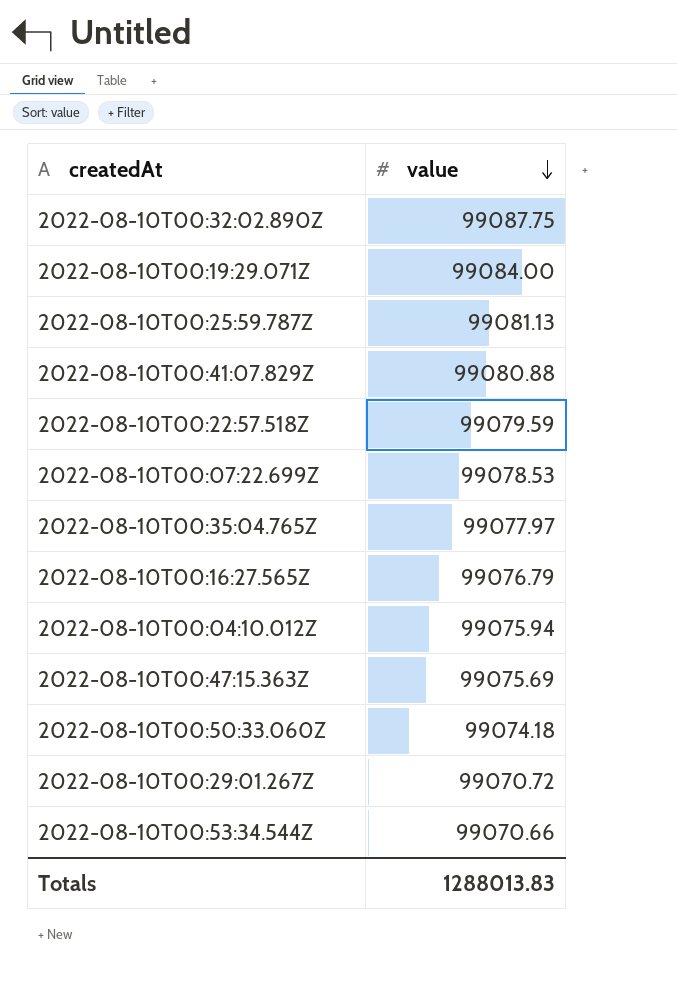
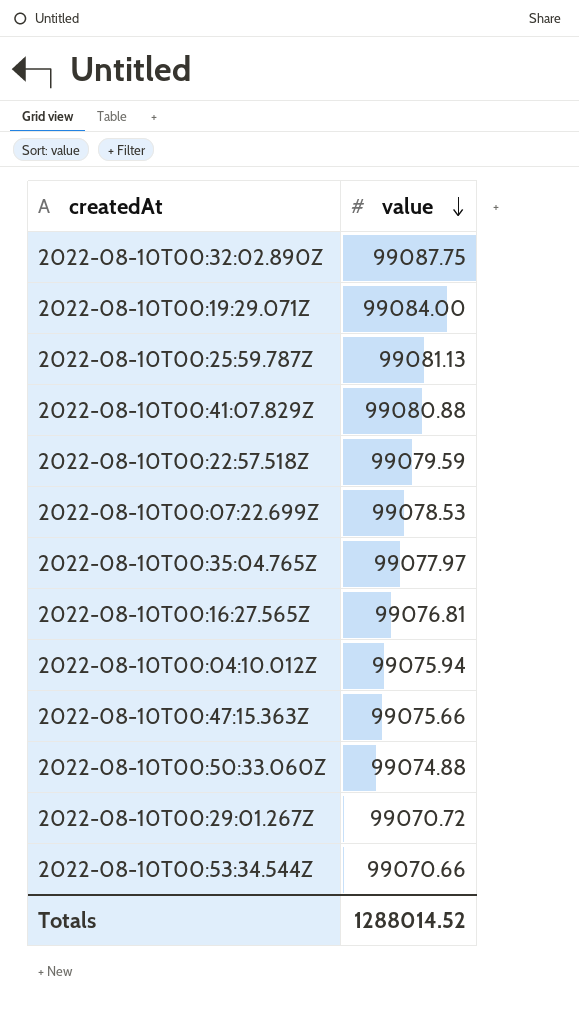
2022-08-10T00:16:27.565Z | value: 99076.79 -> 99076.81
2022-08-10T00:47:15.363Z | value: 99075.69 -> 99075.66
2022-08-10T00:50:33.060Z | value: 99074.18 -> 99074.88
Totals | value: 1288013.83 -> 1288014.52

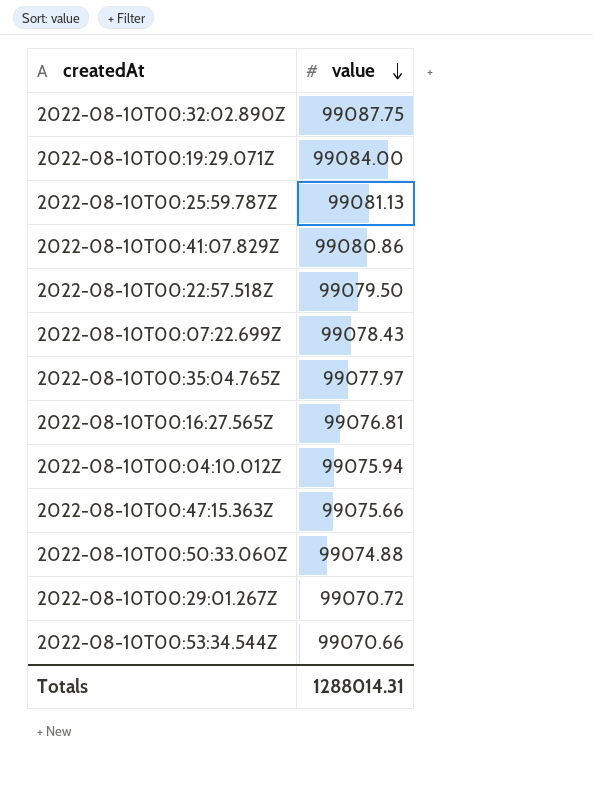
2022-08-10T00:41:07.829Z | value: 99080.88 -> 99080.86
2022-08-10T00:22:57.518Z | value: 99079.59 -> 99079.50
2022-08-10T00:07:22.699Z | value: 99078.53 -> 99078.43
Totals | value: 1288014.52 -> 1288014.31

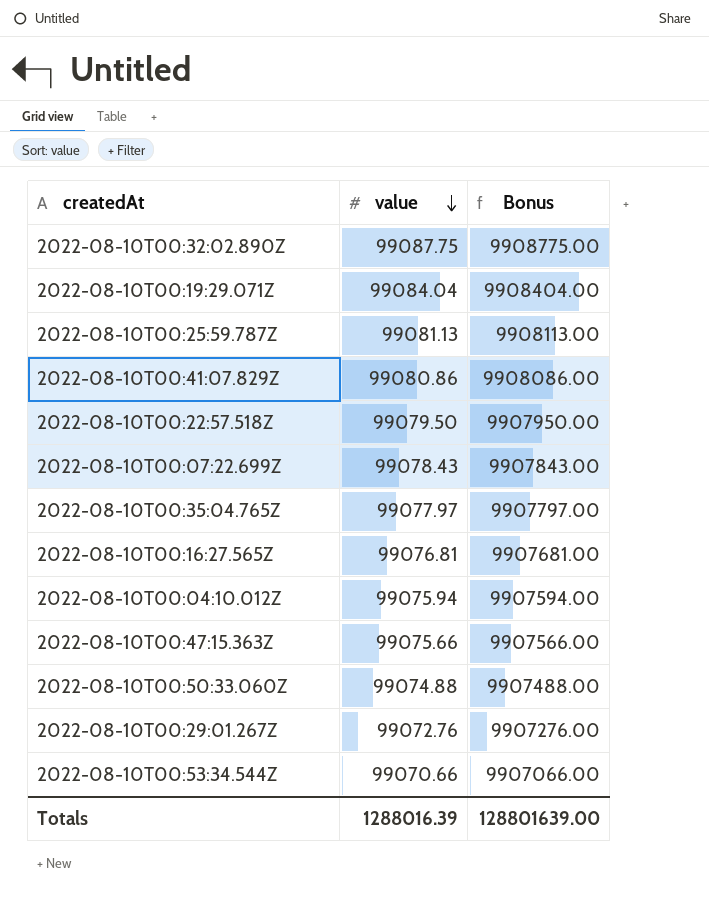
column Bonus | formula: none -> [value] * 100
2022-08-10T00:19:29.071Z | value: 99084.00 -> 99084.04
2022-08-10T00:29:01.267Z | value: 99070.72 -> 99072.76
Totals | value: 1288014.31 -> 1288016.39

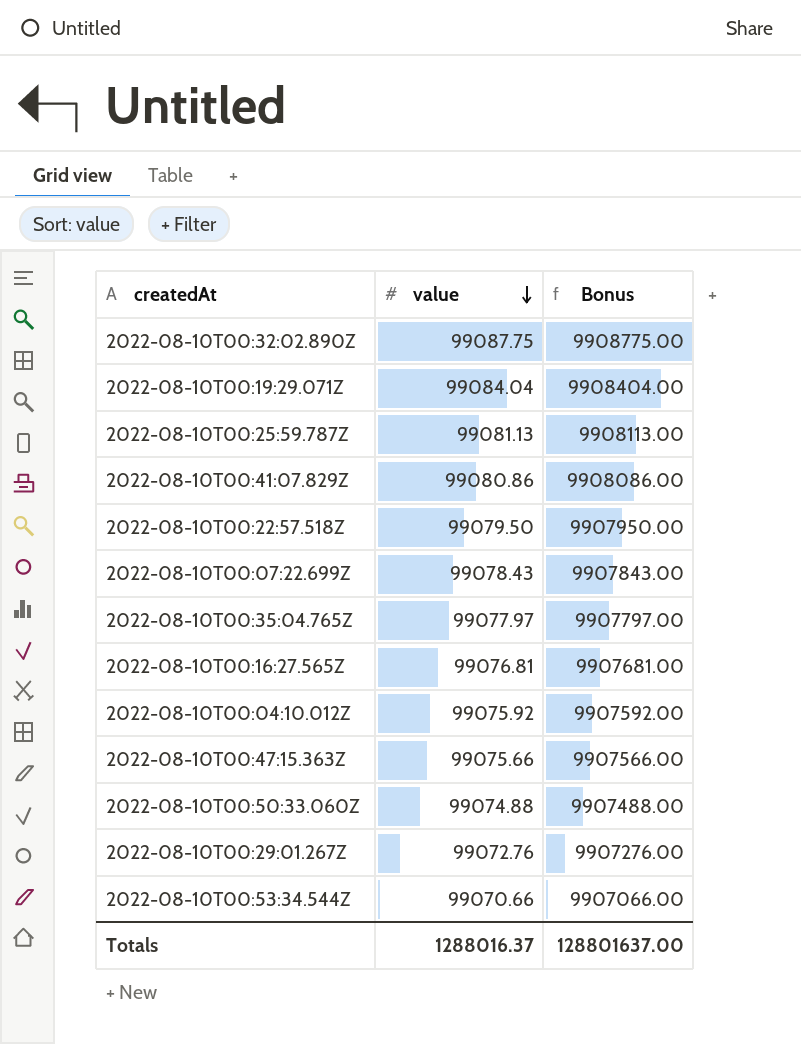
2022-08-10T00:04:10.012Z | value: 99075.94 -> 99075.92
2022-08-10T00:04:10.012Z | Bonus: 9907594.00 -> 9907592.00
Totals | value: 1288016.39 -> 1288016.37
Totals | Bonus: 128801639.00 -> 128801637.00

